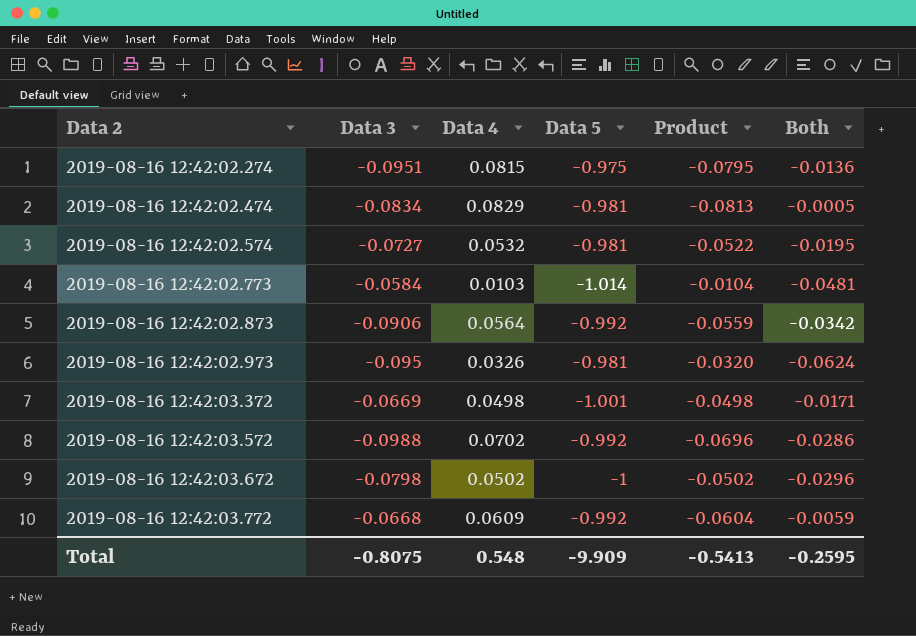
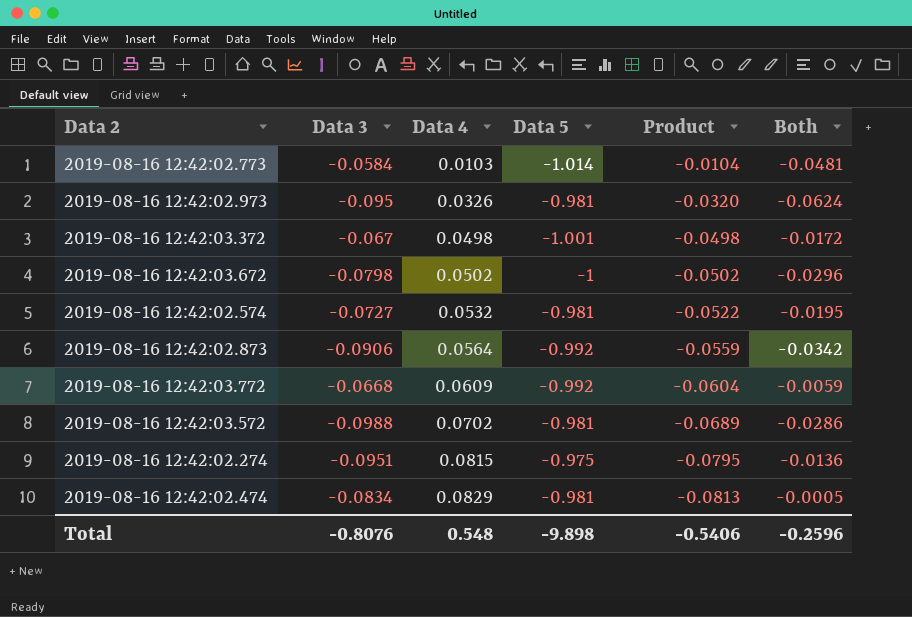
row order: Data 2 ascending -> Data 4 ascending
2019-08-16 12:42:03.372 | Data 3: -0.0669 -> -0.067
2019-08-16 12:42:03.372 | Both: -0.0171 -> -0.0172
2019-08-16 12:42:03.572 | Data 5: -0.992 -> -0.981
2019-08-16 12:42:03.572 | Product: -0.0696 -> -0.0689
Total | Data 3: -0.8075 -> -0.8076
Total | Data 5: -9.909 -> -9.898
Total | Product: -0.5413 -> -0.5406
Total | Both: -0.2595 -> -0.2596

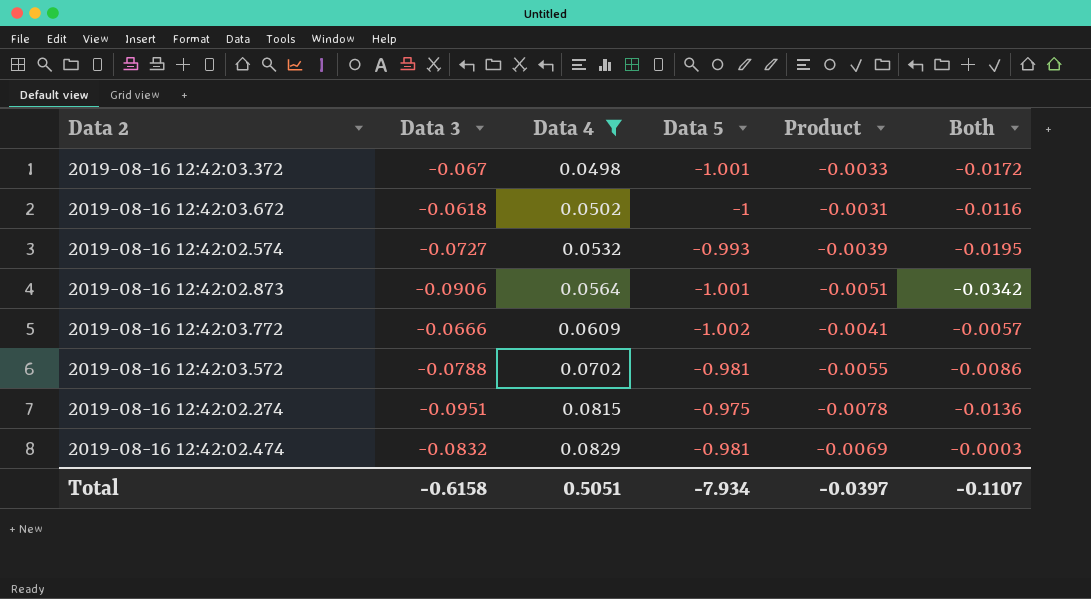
filter: none -> Data 4 >= 0.0498
column Product | formula: [Data 4] * [Data 5] -> [Data 3] * [Data 4]
2019-08-16 12:42:03.672 | Data 3: -0.0798 -> -0.0618
2019-08-16 12:42:03.672 | Both: -0.0296 -> -0.0116
2019-08-16 12:42:02.574 | Data 5: -0.981 -> -0.993
2019-08-16 12:42:02.873 | Data 5: -0.992 -> -1.001
2019-08-16 12:42:03.772 | Data 3: -0.0668 -> -0.0666
2019-08-16 12:42:03.772 | Data 5: -0.992 -> -1.002
2019-08-16 12:42:03.772 | Both: -0.0059 -> -0.0057
2019-08-16 12:42:03.572 | Data 3: -0.0988 -> -0.0788
2019-08-16 12:42:03.572 | Both: -0.0286 -> -0.0086
2019-08-16 12:42:02.474 | Data 3: -0.0834 -> -0.0832
2019-08-16 12:42:02.474 | Both: -0.0005 -> -0.0003
Total | Data 3: -0.8076 -> -0.6158
Total | Data 4: 0.548 -> 0.5051
Total | Data 5: -9.898 -> -7.934
Total | Product: -0.5406 -> -0.0397
Total | Both: -0.2596 -> -0.1107

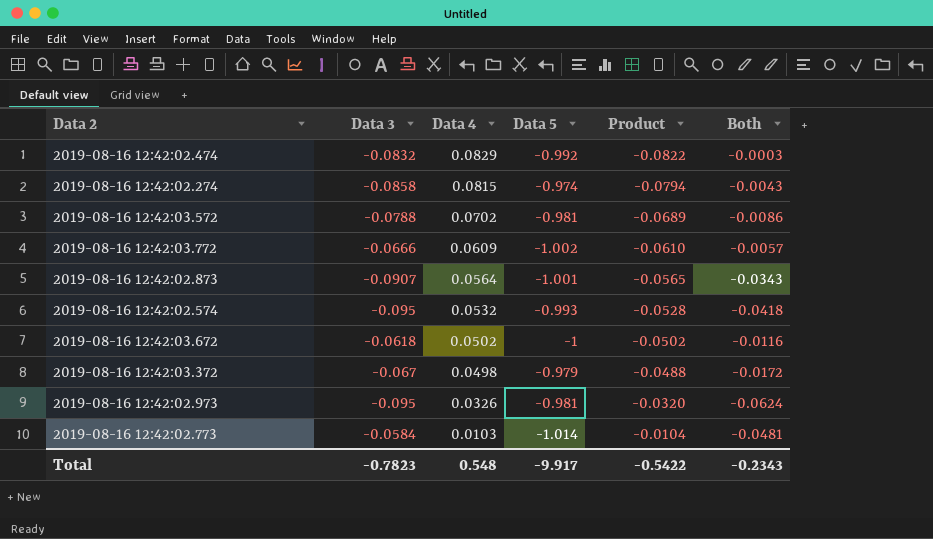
filter: Data 4 >= 0.0498 -> none
row order: Data 4 ascending -> Data 4 descending
column Product | formula: [Data 3] * [Data 4] -> [Data 4] * [Data 5]
2019-08-16 12:42:02.474 | Data 5: -0.981 -> -0.992
2019-08-16 12:42:02.274 | Data 3: -0.0951 -> -0.0858
2019-08-16 12:42:02.274 | Data 5: -0.975 -> -0.974
2019-08-16 12:42:02.274 | Both: -0.0136 -> -0.0043
2019-08-16 12:42:02.873 | Data 3: -0.0906 -> -0.0907
2019-08-16 12:42:02.873 | Both: -0.0342 -> -0.0343
2019-08-16 12:42:02.574 | Data 3: -0.0727 -> -0.095
2019-08-16 12:42:02.574 | Both: -0.0195 -> -0.0418
2019-08-16 12:42:03.372 | Data 5: -1.001 -> -0.979
Total | Data 3: -0.6158 -> -0.7823
Total | Data 4: 0.5051 -> 0.548
Total | Data 5: -7.934 -> -9.917
Total | Product: -0.0397 -> -0.5422
Total | Both: -0.1107 -> -0.2343

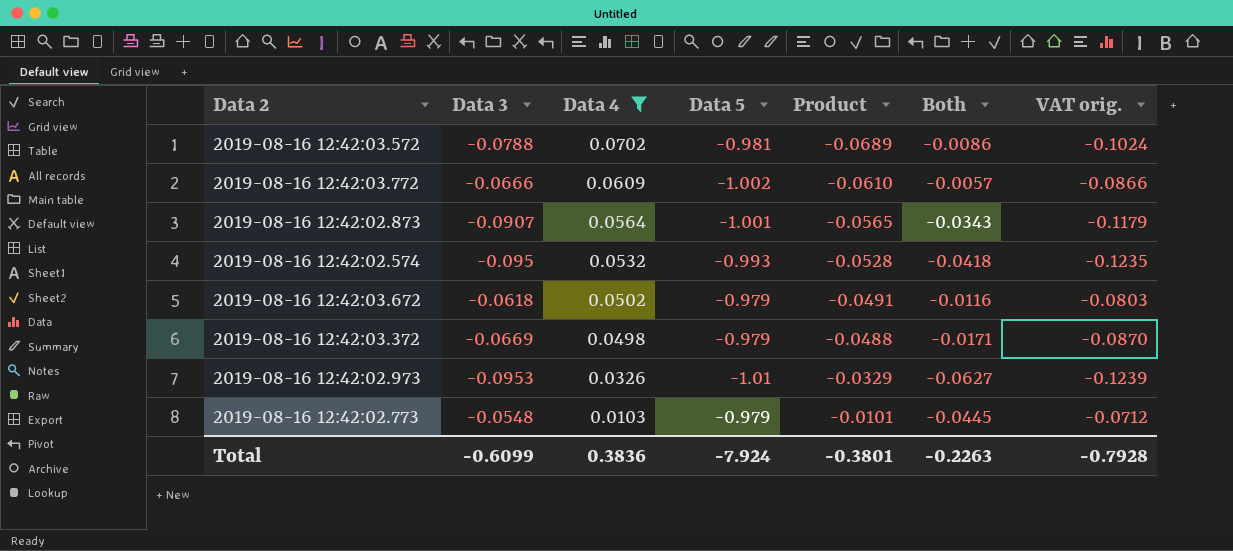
filter: none -> Data 4 <= 0.0702
column VAT orig. | formula: none -> [Data 3] * 1.3
2019-08-16 12:42:03.672 | Data 5: -1 -> -0.979
2019-08-16 12:42:03.672 | Product: -0.0502 -> -0.0491
2019-08-16 12:42:03.372 | Data 3: -0.067 -> -0.0669
2019-08-16 12:42:03.372 | Both: -0.0172 -> -0.0171
2019-08-16 12:42:02.973 | Data 3: -0.095 -> -0.0953
2019-08-16 12:42:02.973 | Data 5: -0.981 -> -1.01
2019-08-16 12:42:02.973 | Product: -0.0320 -> -0.0329
2019-08-16 12:42:02.973 | Both: -0.0624 -> -0.0627
2019-08-16 12:42:02.773 | Data 3: -0.0584 -> -0.0548
2019-08-16 12:42:02.773 | Data 5: -1.014 -> -0.979
2019-08-16 12:42:02.773 | Product: -0.0104 -> -0.0101
2019-08-16 12:42:02.773 | Both: -0.0481 -> -0.0445
Total | Data 3: -0.7823 -> -0.6099
Total | Data 4: 0.548 -> 0.3836
Total | Data 5: -9.917 -> -7.924
Total | Product: -0.5422 -> -0.3801
Total | Both: -0.2343 -> -0.2263

